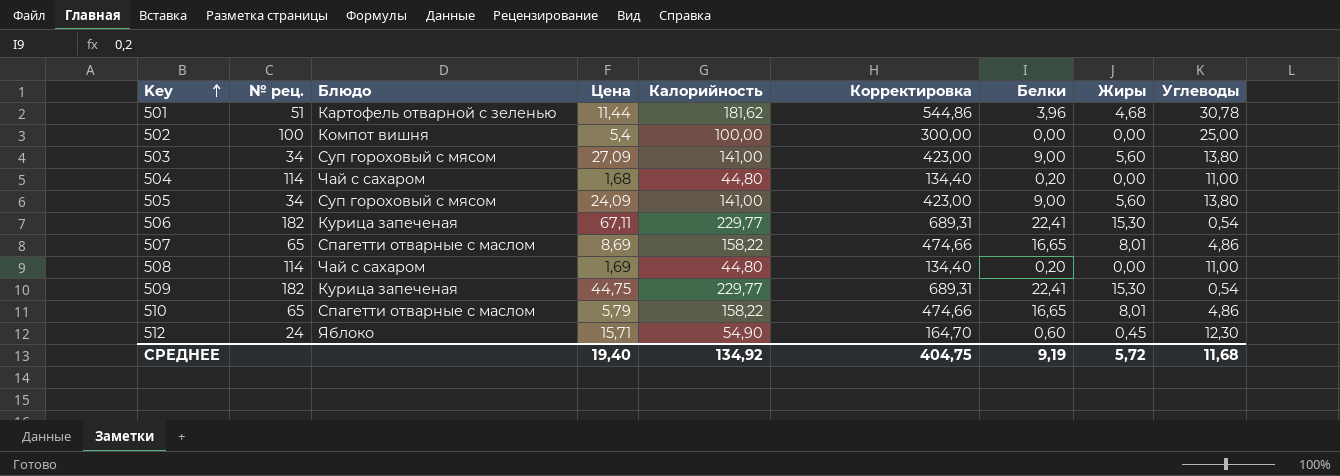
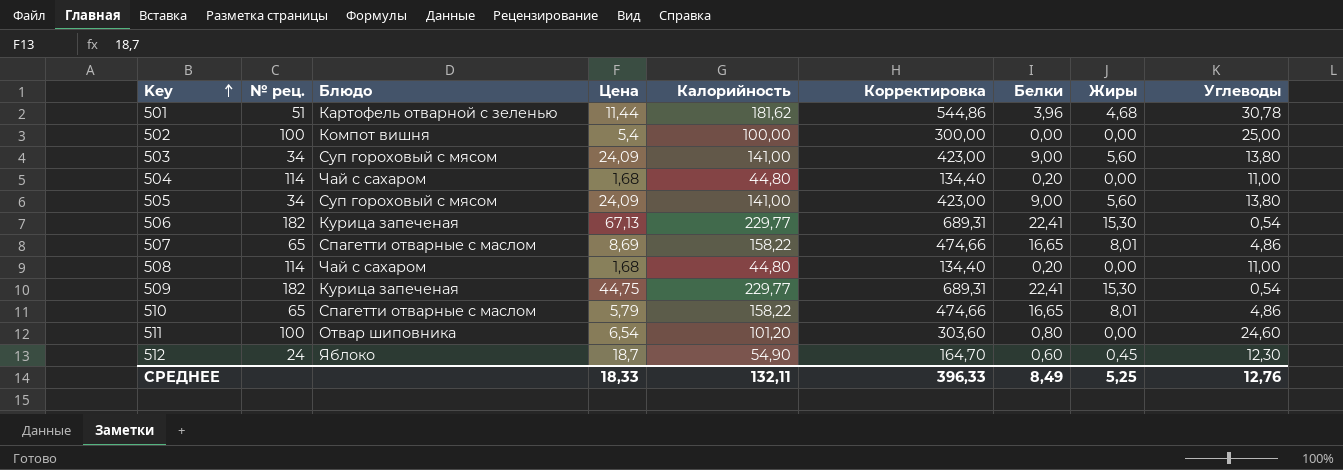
503 | Цена: 27,09 -> 24,09
506 | Цена: 67,11 -> 67,13
508 | Цена: 1,69 -> 1,68
row 511: none -> 100 | Отвар шиповника | 6,54 | 101,20 | 303,60 | 0,80 | 0,00 | 24,60
512 | Цена: 15,71 -> 18,7
СРЕДНЕЕ | Цена: 19,40 -> 18,33
СРЕДНЕЕ | Калорийность: 134,92 -> 132,11
СРЕДНЕЕ | Корректировка: 404,75 -> 396,33
СРЕДНЕЕ | Белки: 9,19 -> 8,49
СРЕДНЕЕ | Жиры: 5,72 -> 5,25
СРЕДНЕЕ | Углеводы: 11,68 -> 12,76

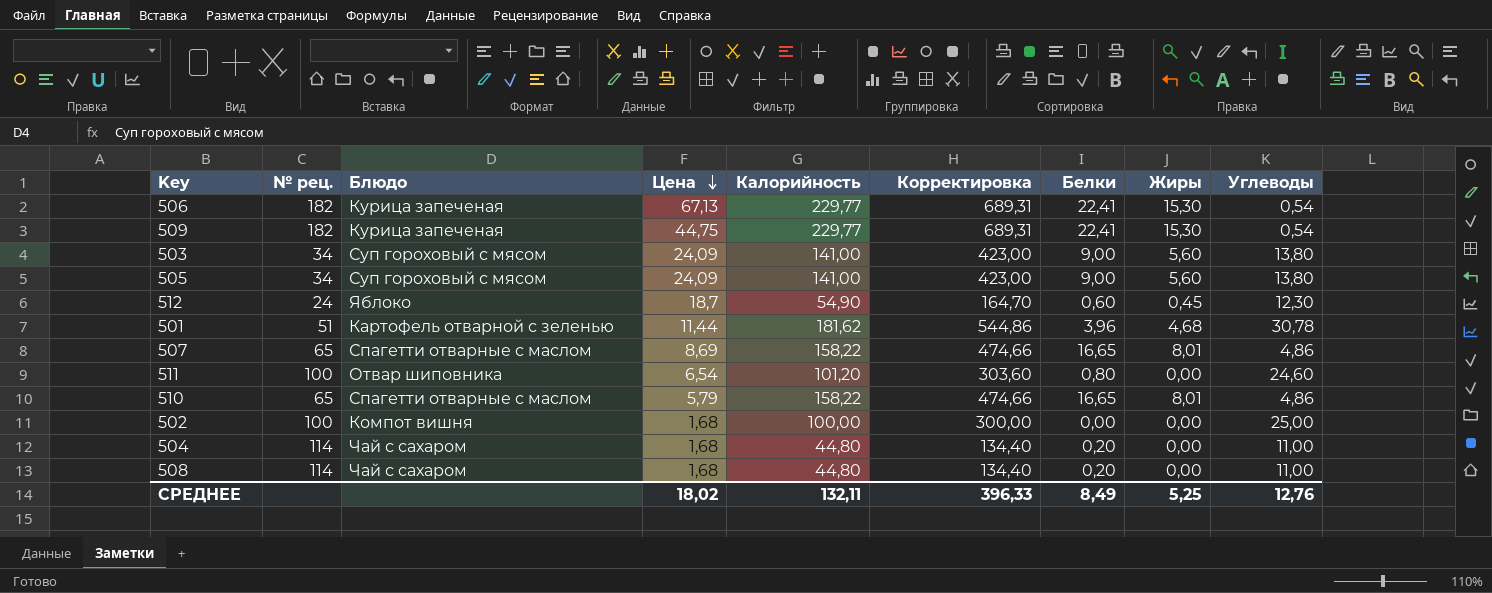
row order: Key ascending -> Цена descending
502 | Цена: 5,4 -> 1,68
СРЕДНЕЕ | Цена: 18,33 -> 18,02

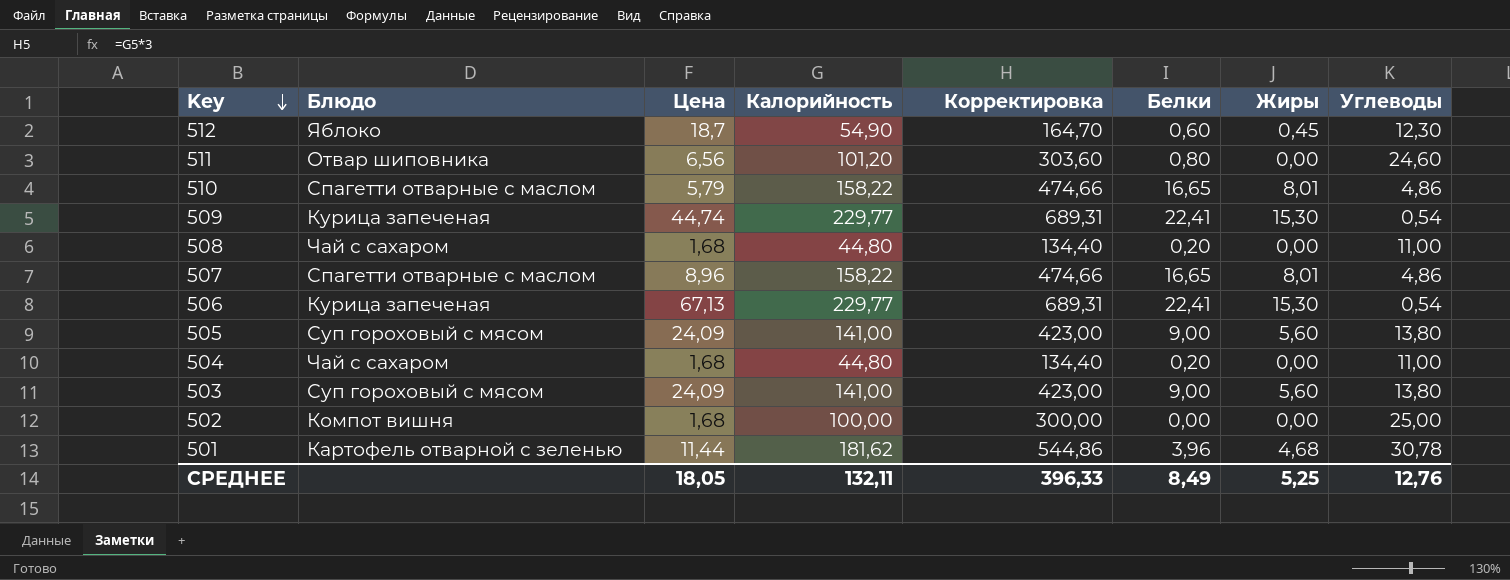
row order: Цена descending -> Key descending
column № рец. | position: 2 -> none
511 | Цена: 6,54 -> 6,56
509 | Цена: 44,75 -> 44,74
507 | Цена: 8,69 -> 8,96
СРЕДНЕЕ | Цена: 18,02 -> 18,05

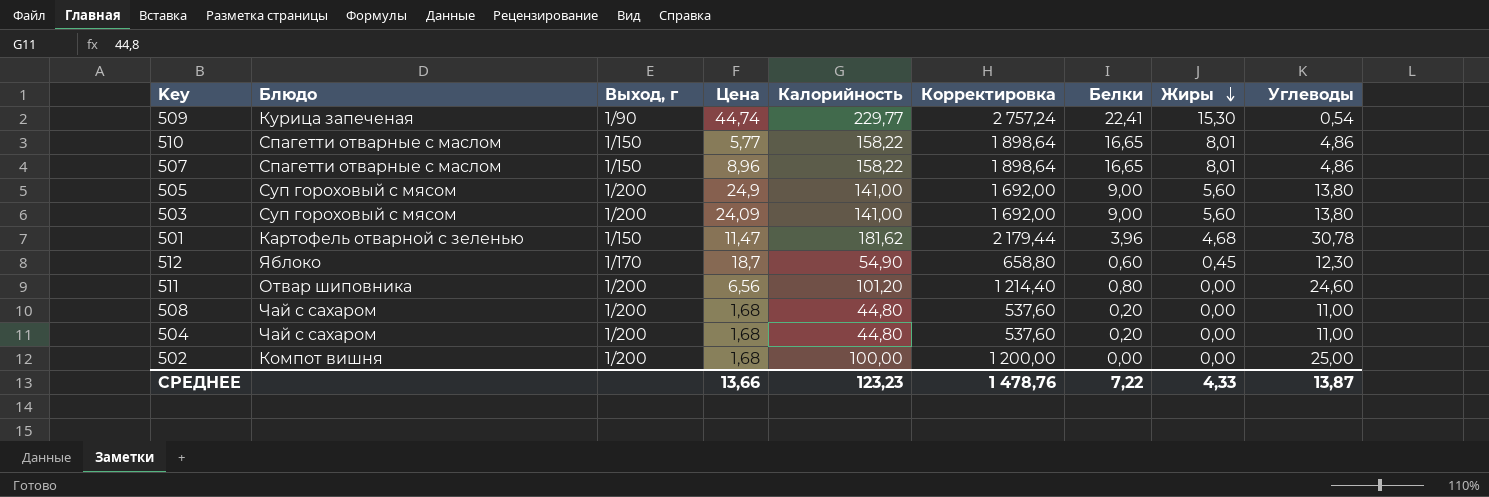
row order: Key descending -> Жиры descending
column Выход, г | position: none -> 3
column Корректировка | formula: [Калорийность] * 3 -> [Калорийность] * 12
row 506: Курица запеченая | 67,13 | 229,77 | 689,31 | 22,41 | 15,30 | 0,54 -> none
510 | Цена: 5,79 -> 5,77
505 | Цена: 24,09 -> 24,9
501 | Цена: 11,44 -> 11,47
СРЕДНЕЕ | Цена: 18,05 -> 13,66
СРЕДНЕЕ | Калорийность: 132,11 -> 123,23
СРЕДНЕЕ | Корректировка: 396,33 -> 1 478,76
СРЕДНЕЕ | Белки: 8,49 -> 7,22
СРЕДНЕЕ | Жиры: 5,25 -> 4,33
СРЕДНЕЕ | Углеводы: 12,76 -> 13,87

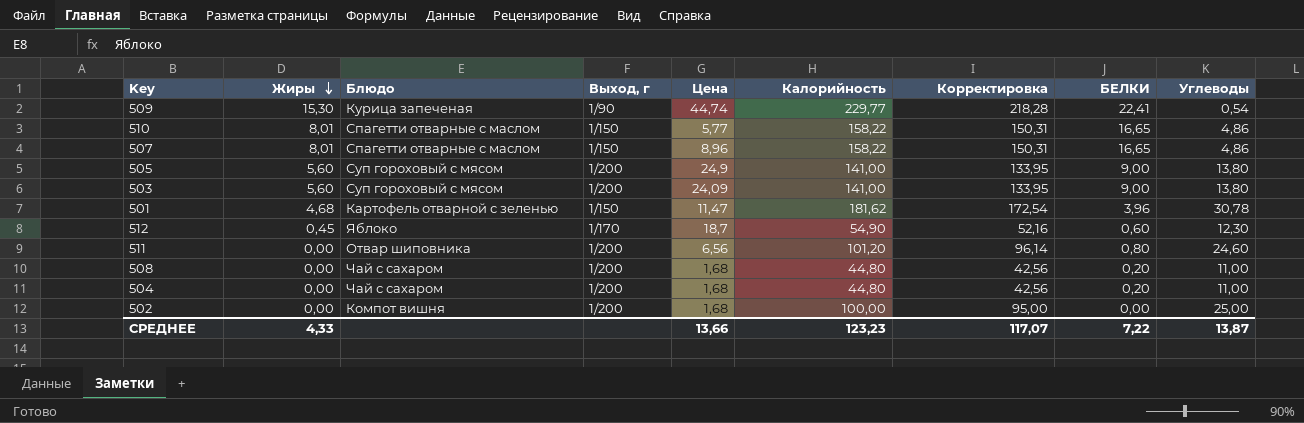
column Жиры | position: 8 -> 2
column Корректировка | formula: [Калорийность] * 12 -> [Калорийность] * 0,95
column name: Белки -> БЕЛКИ
СРЕДНЕЕ | Корректировка: 1 478,76 -> 117,07

